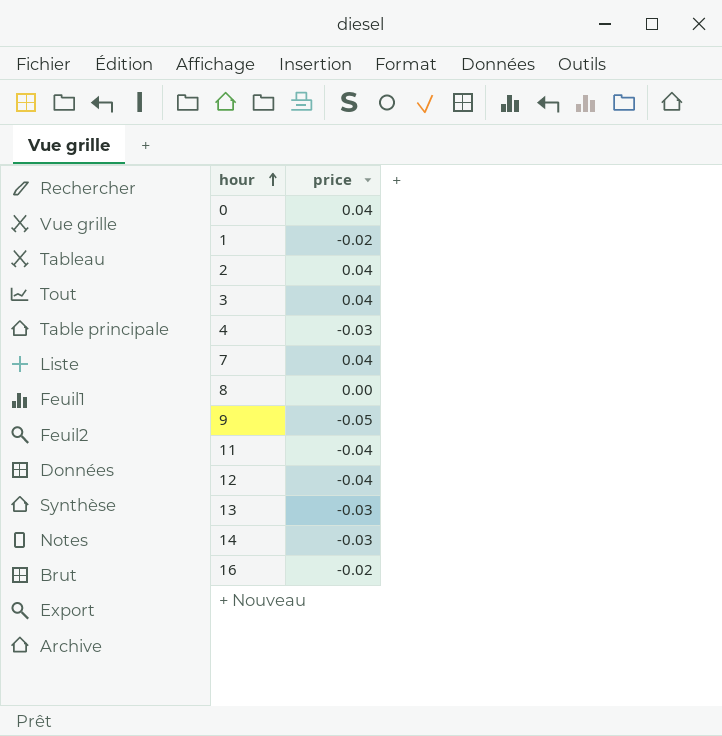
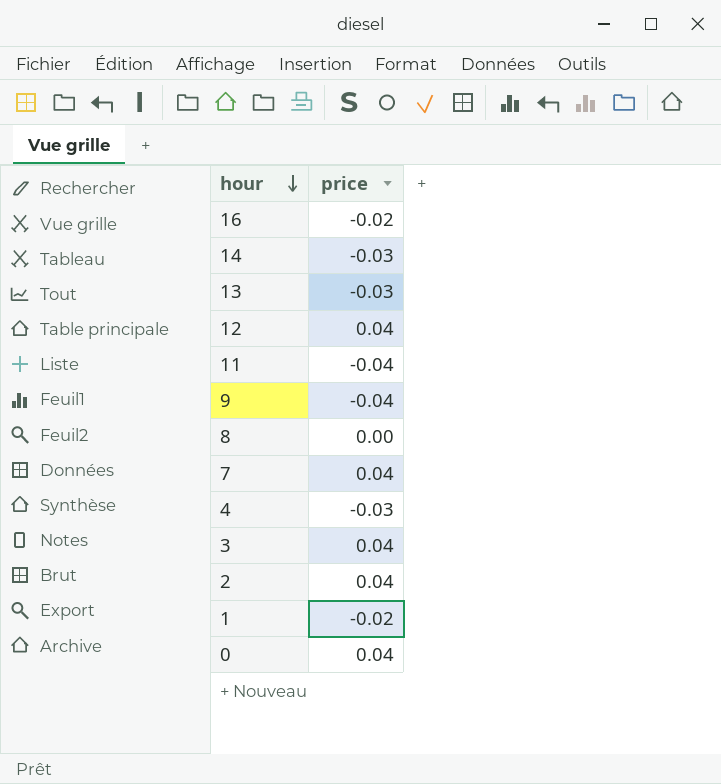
row order: hour ascending -> hour descending
12 | price: -0.04 -> 0.04
9 | price: -0.05 -> -0.04

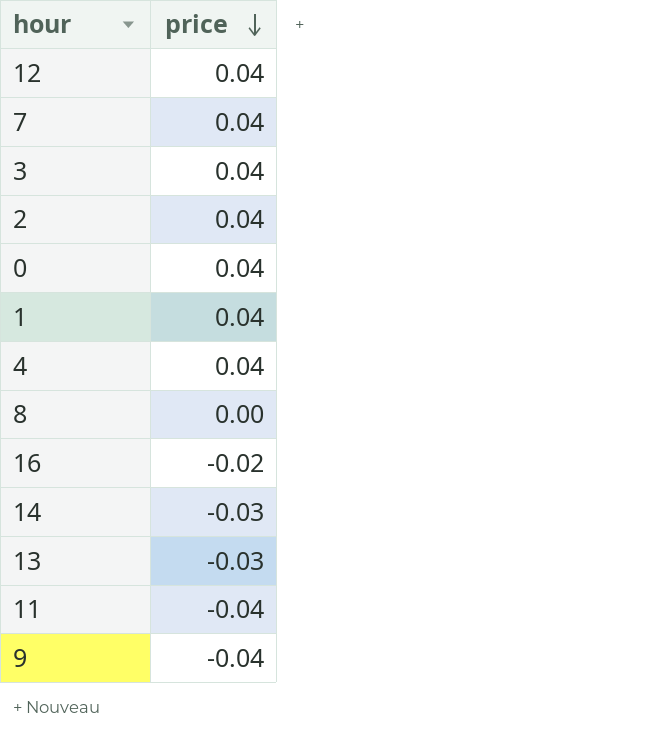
row order: hour descending -> price descending
1 | price: -0.02 -> 0.04
4 | price: -0.03 -> 0.04

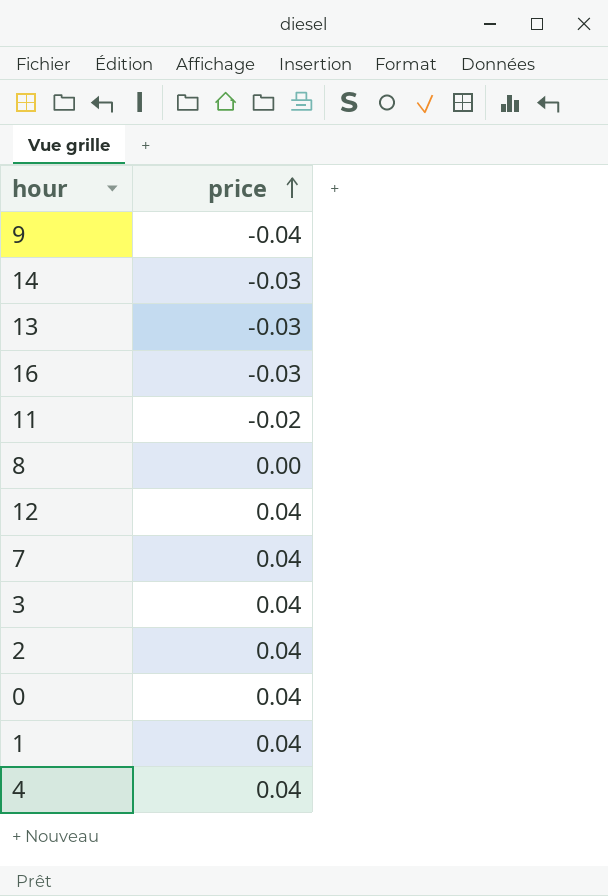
row order: price descending -> price ascending
16 | price: -0.02 -> -0.03
11 | price: -0.04 -> -0.02

